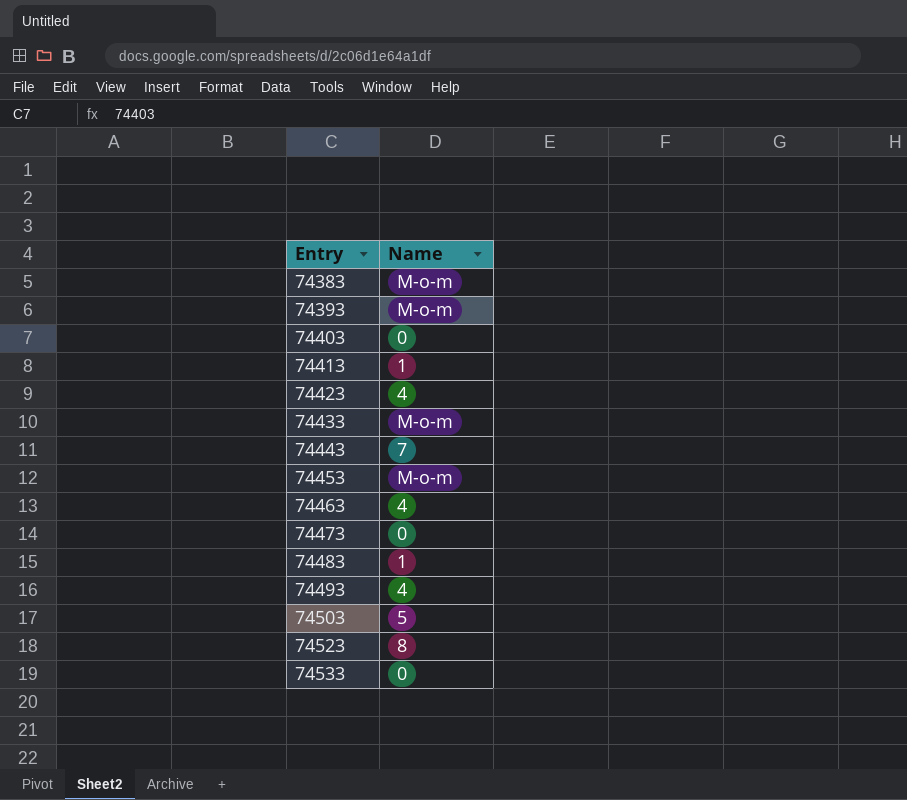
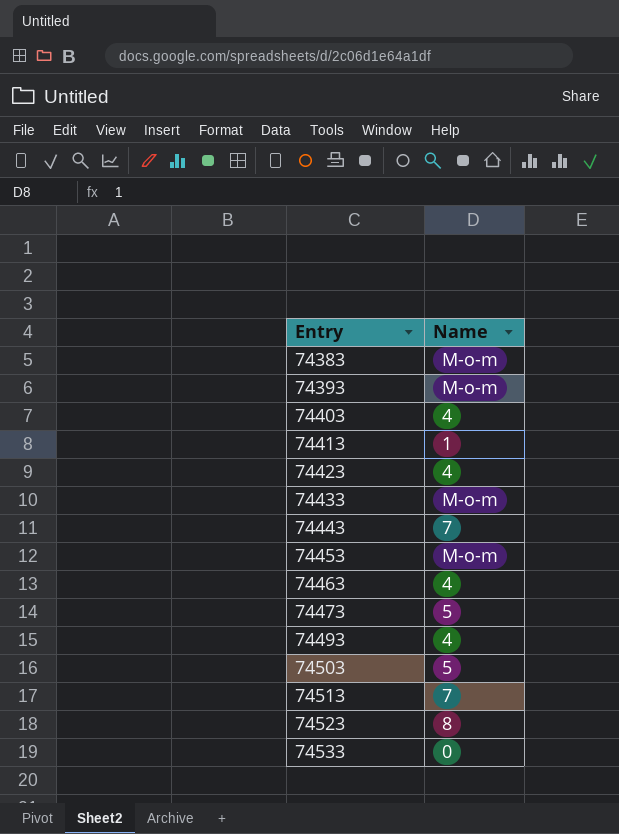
row 74483: 1 -> none
74403 | Name: 0 -> 4
74473 | Name: 0 -> 5
row 74513: none -> 7

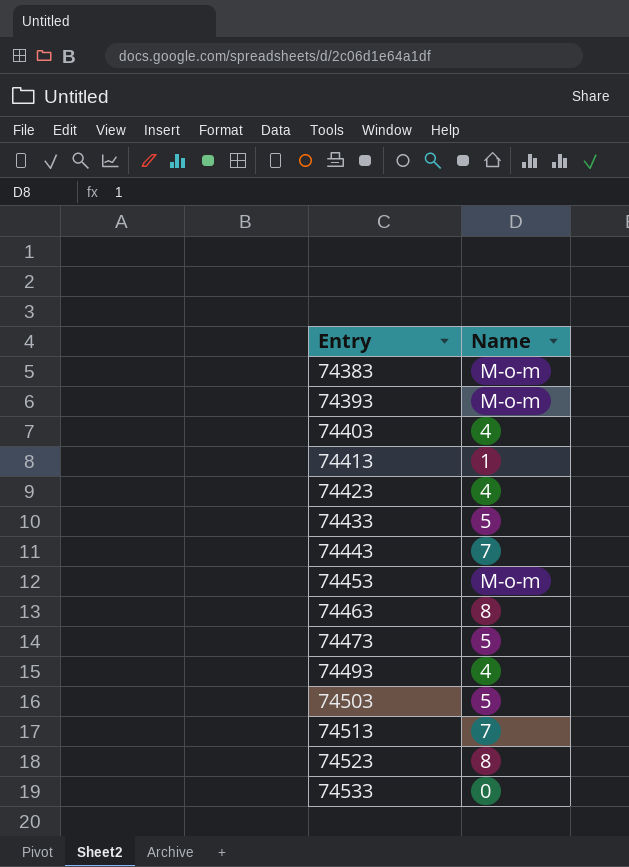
74433 | Name: M-o-m -> 5
74463 | Name: 4 -> 8

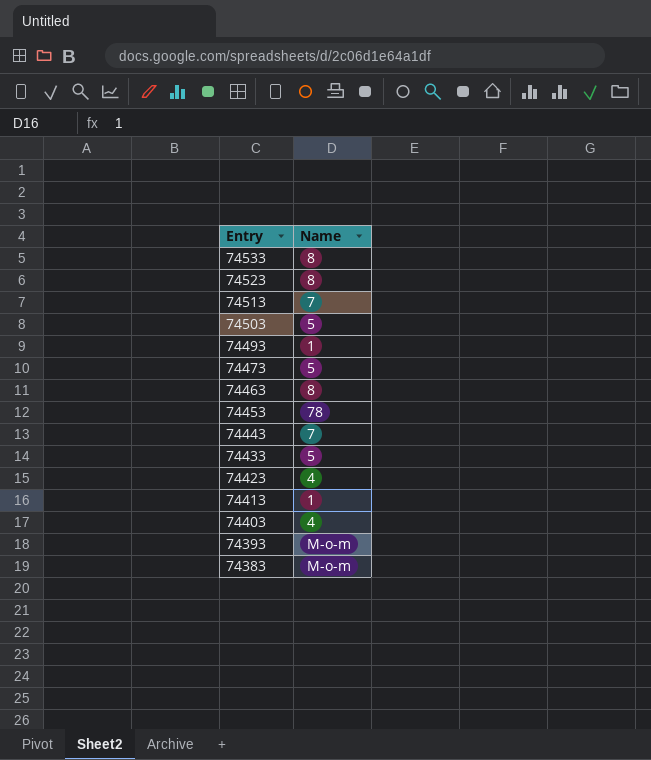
row order: Entry ascending -> Entry descending
74533 | Name: 0 -> 8
74493 | Name: 4 -> 1
74453 | Name: M-o-m -> 78

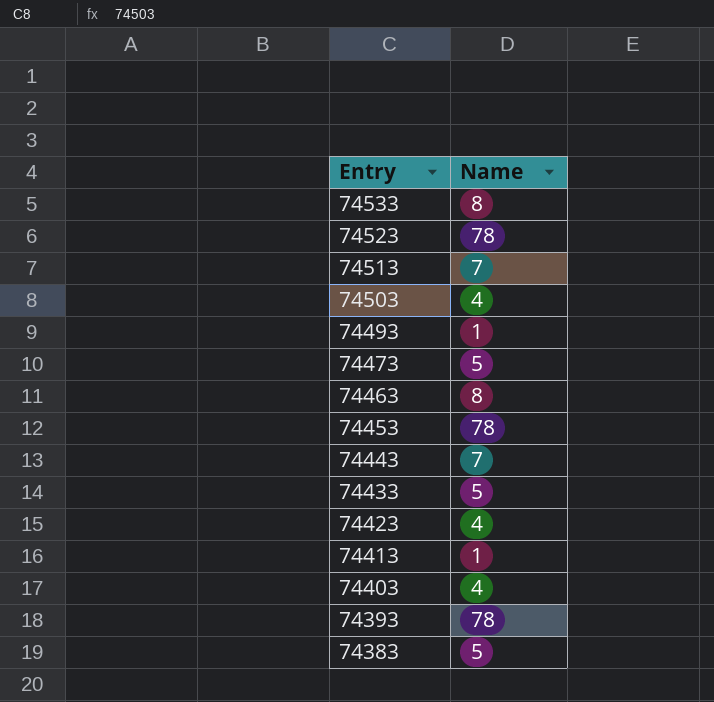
74523 | Name: 8 -> 78
74503 | Name: 5 -> 4
74393 | Name: M-o-m -> 78
74383 | Name: M-o-m -> 5

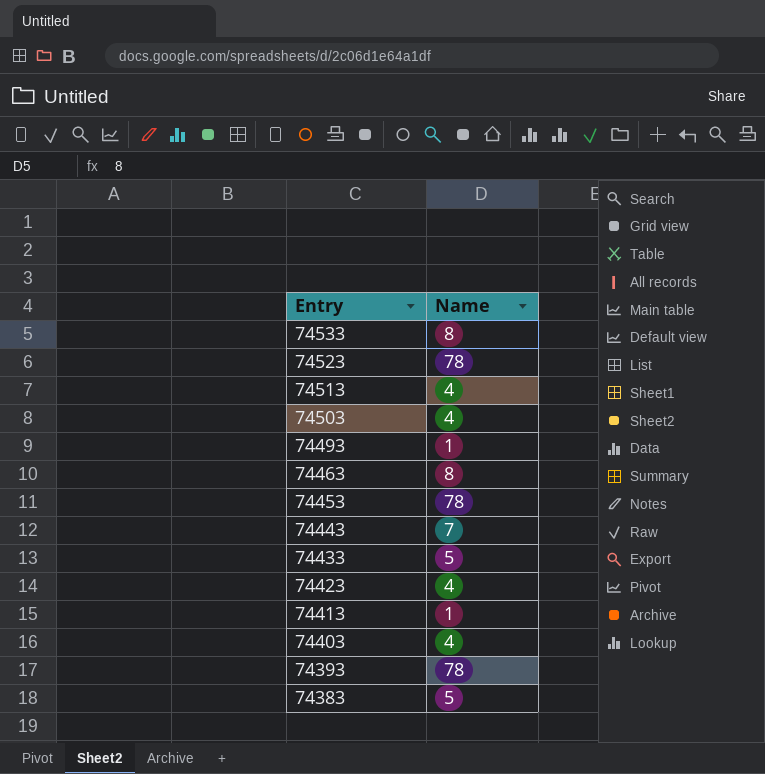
row 74473: 5 -> none
74513 | Name: 7 -> 4

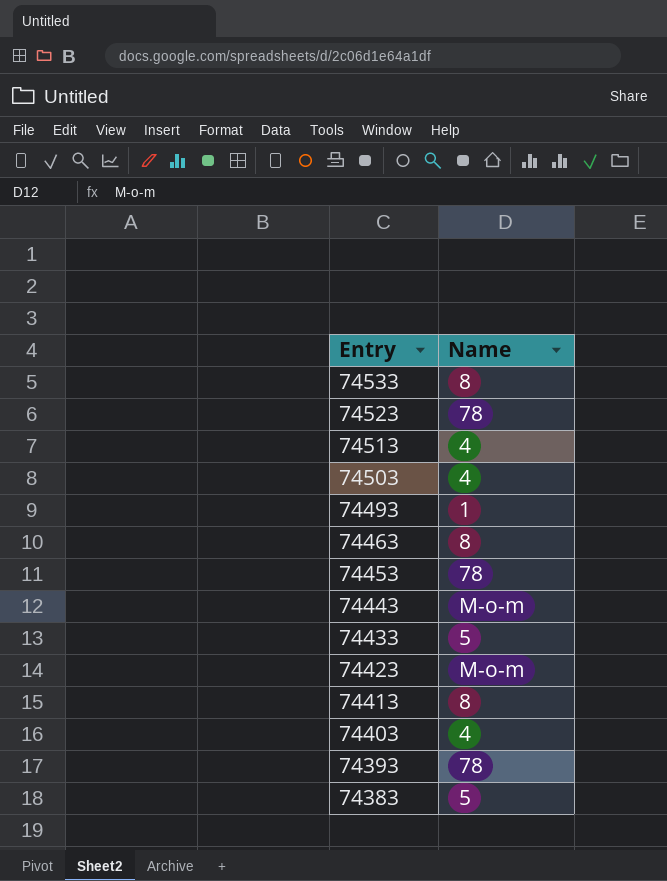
74443 | Name: 7 -> M-o-m
74423 | Name: 4 -> M-o-m
74413 | Name: 1 -> 8

